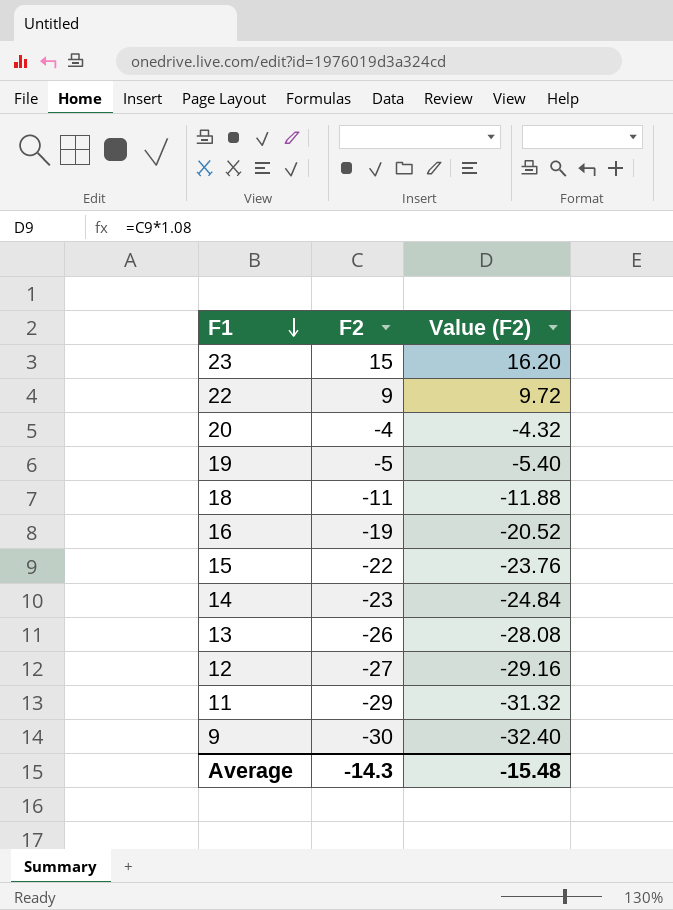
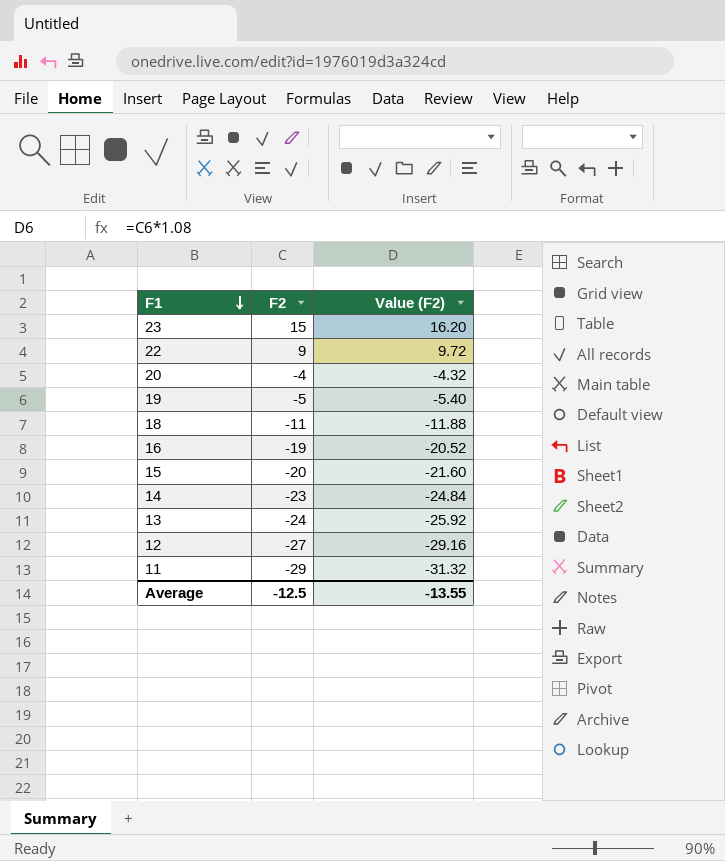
row 9: -30 | -32.40 -> none
15 | F2: -22 -> -20
15 | Value (F2): -23.76 -> -21.60
13 | F2: -26 -> -24
13 | Value (F2): -28.08 -> -25.92
Average | F2: -14.3 -> -12.5
Average | Value (F2): -15.48 -> -13.55

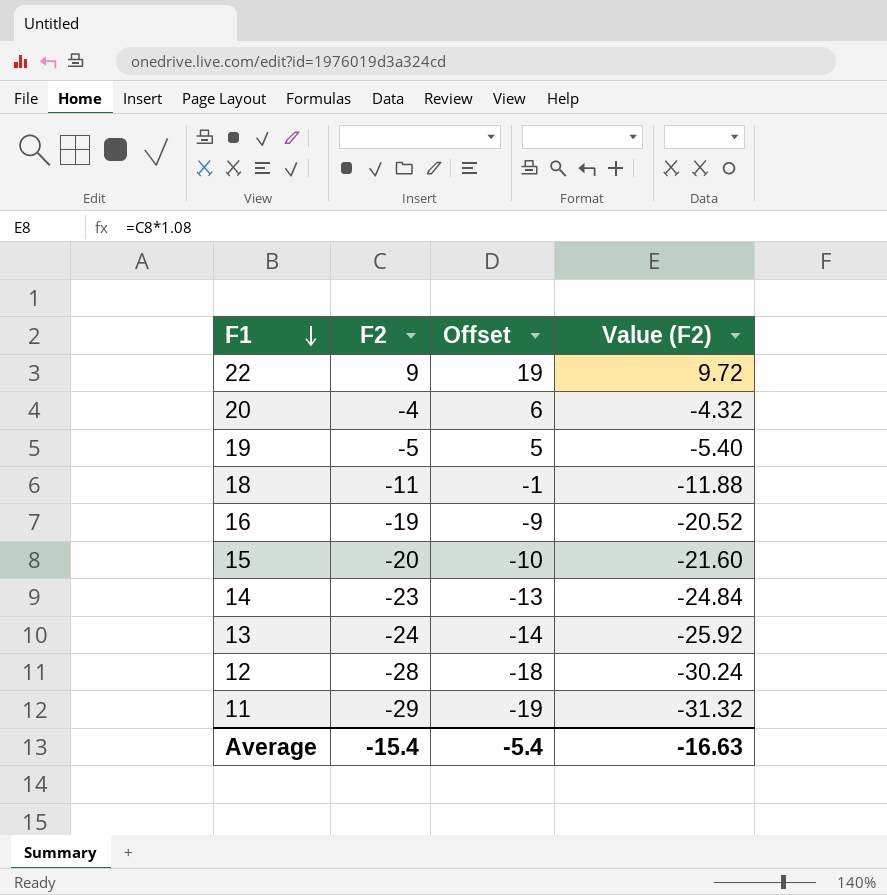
column Offset | formula: none -> [F2] + 10
row 23: 15 | 16.20 -> none
12 | F2: -27 -> -28
12 | Value (F2): -29.16 -> -30.24
Average | F2: -12.5 -> -15.4
Average | Value (F2): -13.55 -> -16.63

